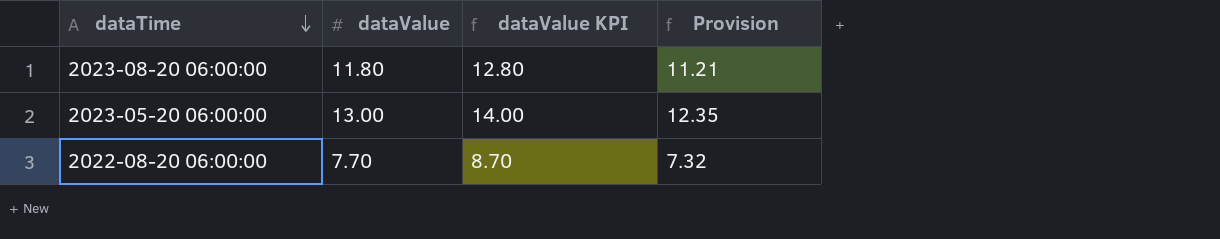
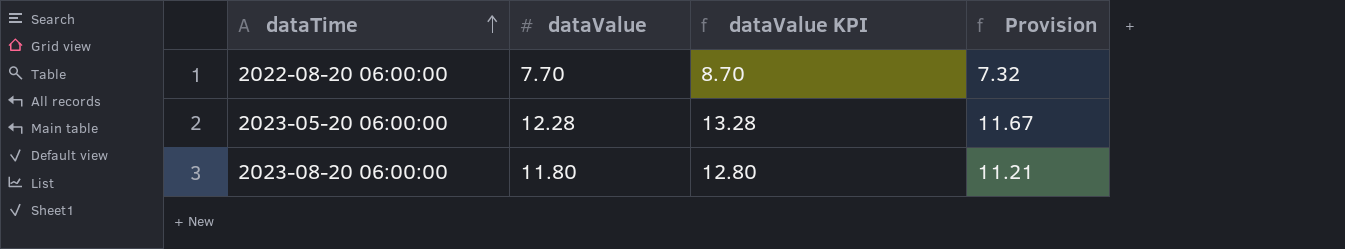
row order: dataTime descending -> dataTime ascending
2023-05-20 06:00:00 | dataValue: 13.00 -> 12.28
2023-05-20 06:00:00 | dataValue KPI: 14.00 -> 13.28
2023-05-20 06:00:00 | Provision: 12.35 -> 11.67

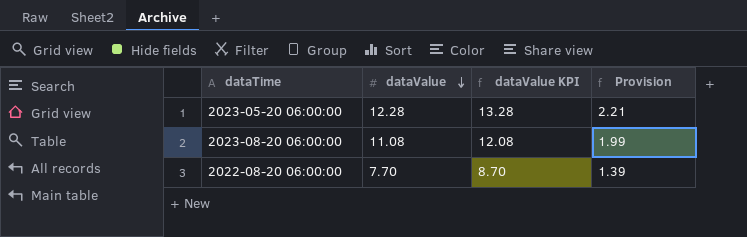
row order: dataTime ascending -> dataValue descending
column Provision | formula: [dataValue] * 0.95 -> [dataValue] * 0.18
2023-08-20 06:00:00 | dataValue: 11.80 -> 11.08
2023-08-20 06:00:00 | dataValue KPI: 12.80 -> 12.08

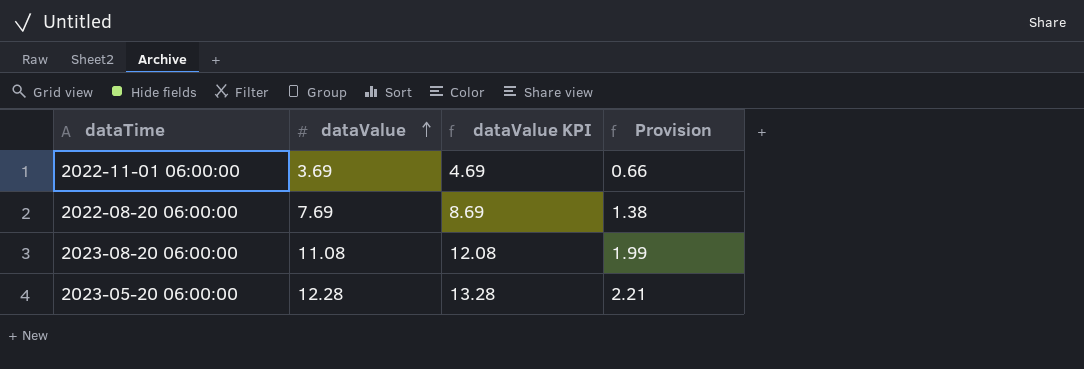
row order: dataValue descending -> dataValue ascending
row 2022-11-01 06:00:00: none -> 3.69 | 4.69 | 0.66
2022-08-20 06:00:00 | dataValue: 7.70 -> 7.69
2022-08-20 06:00:00 | dataValue KPI: 8.70 -> 8.69
2022-08-20 06:00:00 | Provision: 1.39 -> 1.38

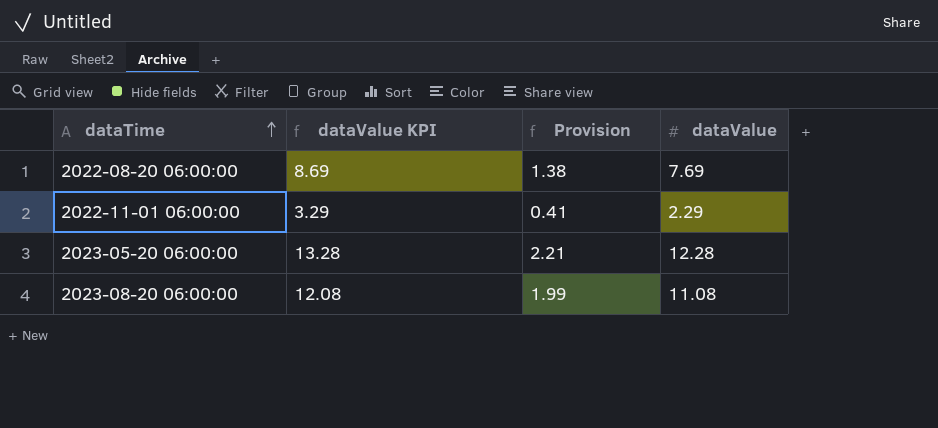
row order: dataValue ascending -> dataTime ascending
column dataValue | position: 2 -> 4
2022-11-01 06:00:00 | dataValue KPI: 4.69 -> 3.29
2022-11-01 06:00:00 | Provision: 0.66 -> 0.41
2022-11-01 06:00:00 | dataValue: 3.69 -> 2.29

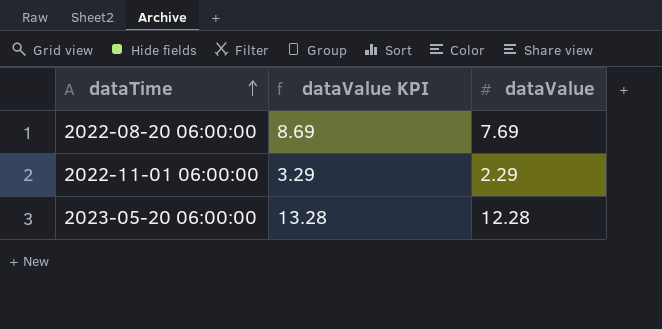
column Provision | formula: [dataValue] * 0.18 -> none
row 2023-08-20 06:00:00: 12.08 | 1.99 | 11.08 -> none

